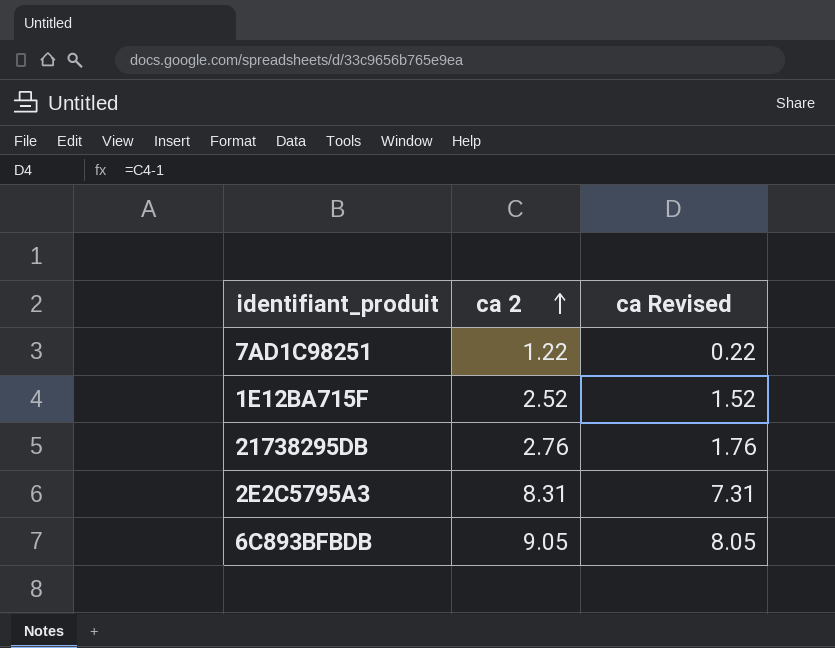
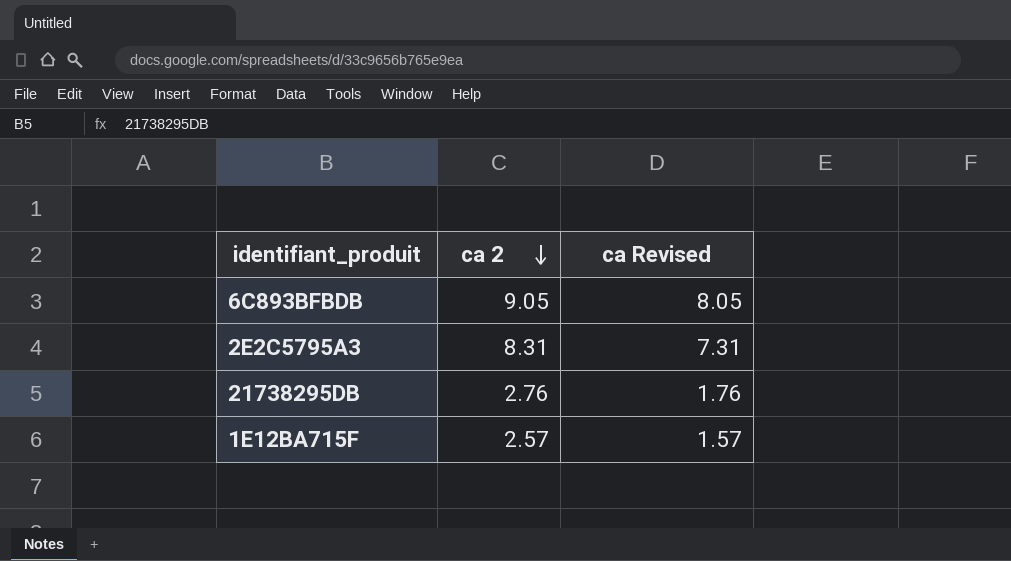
row order: ca 2 ascending -> ca 2 descending
row 7AD1C98251: 1.22 | 0.22 -> none
1E12BA715F | ca 2: 2.52 -> 2.57
1E12BA715F | ca Revised: 1.52 -> 1.57

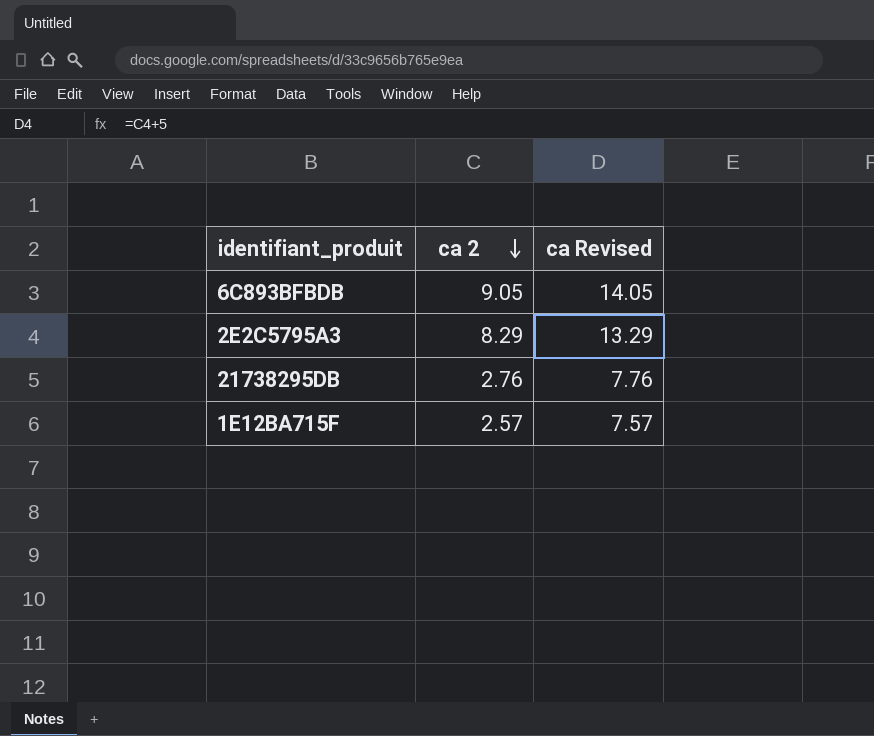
column ca Revised | formula: [ca 2] - 1 -> [ca 2] + 5
2E2C5795A3 | ca 2: 8.31 -> 8.29

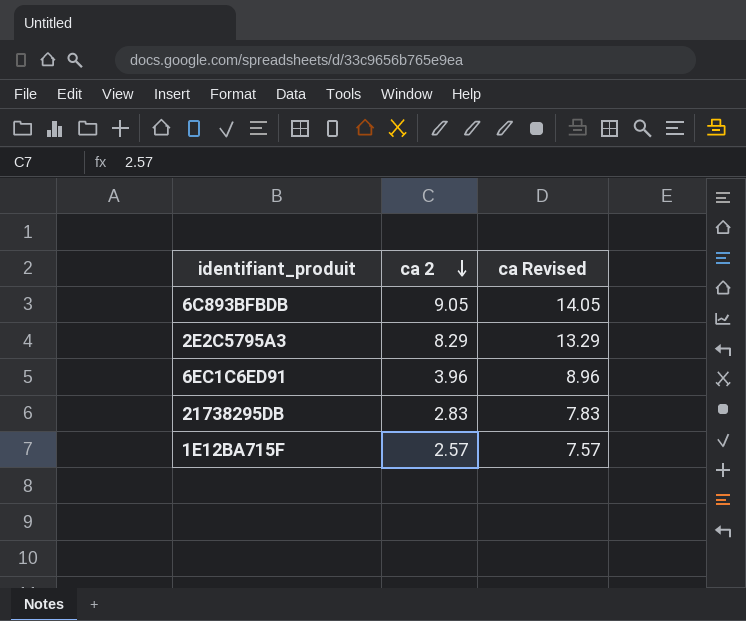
row 6EC1C6ED91: none -> 3.96 | 8.96
21738295DB | ca 2: 2.76 -> 2.83
21738295DB | ca Revised: 7.76 -> 7.83

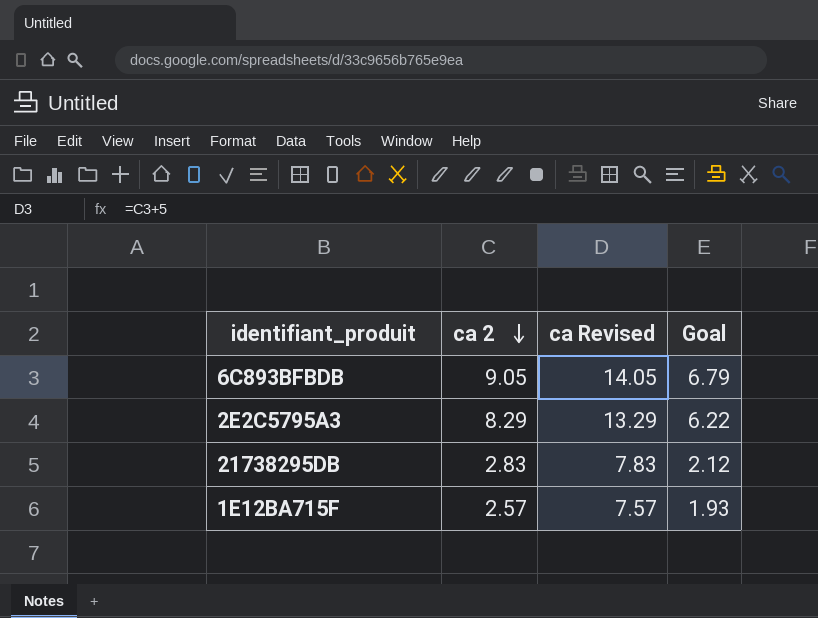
column Goal | formula: none -> [ca 2] * 0.75
row 6EC1C6ED91: 3.96 | 8.96 -> none

